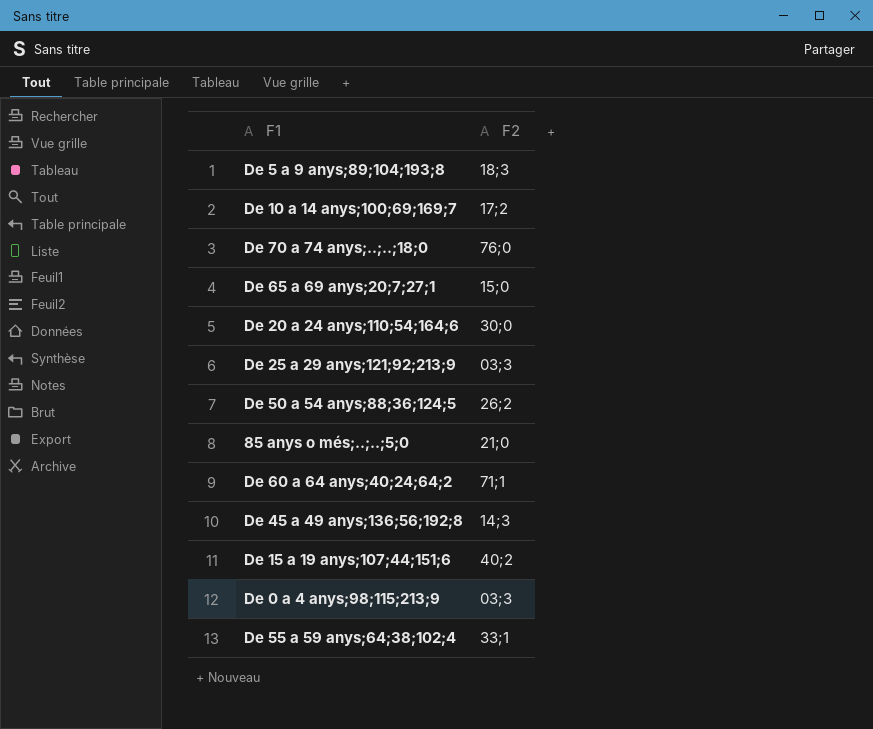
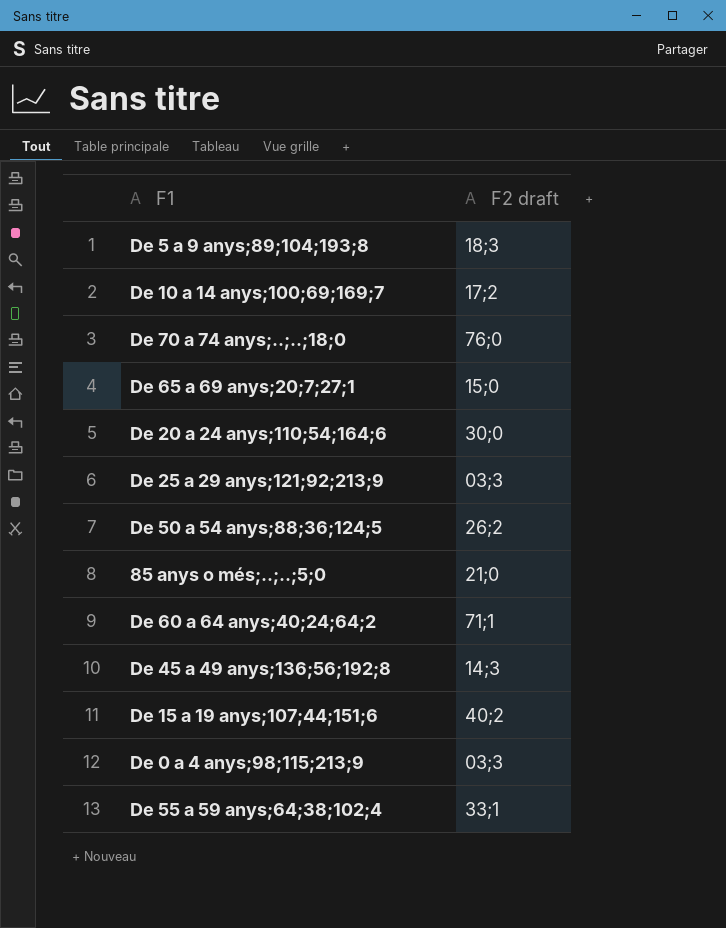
column name: F2 -> F2 draft

